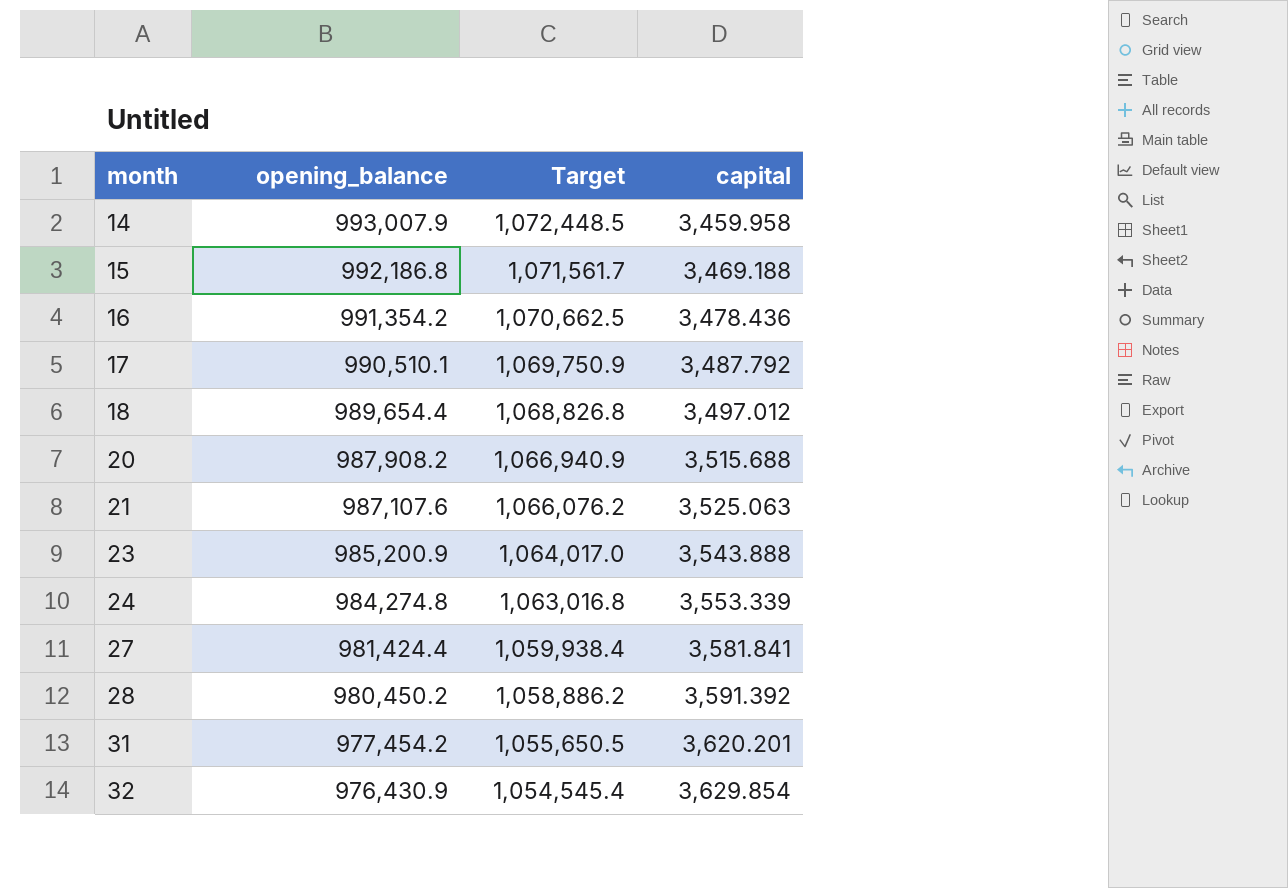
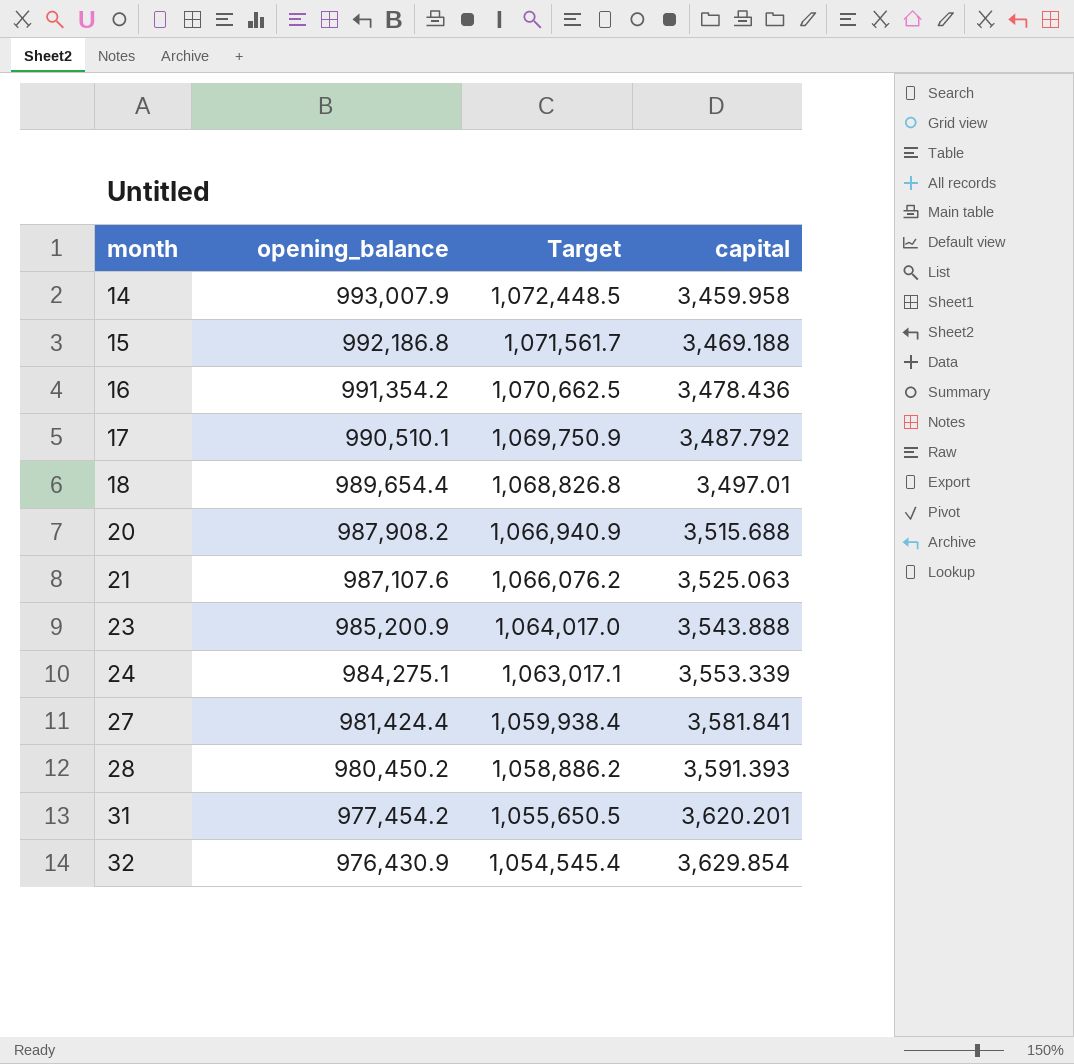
18 | capital: 3,497.012 -> 3,497.01
24 | opening_balance: 984,274.8 -> 984,275.1
24 | Target: 1,063,016.8 -> 1,063,017.1
28 | capital: 3,591.392 -> 3,591.393

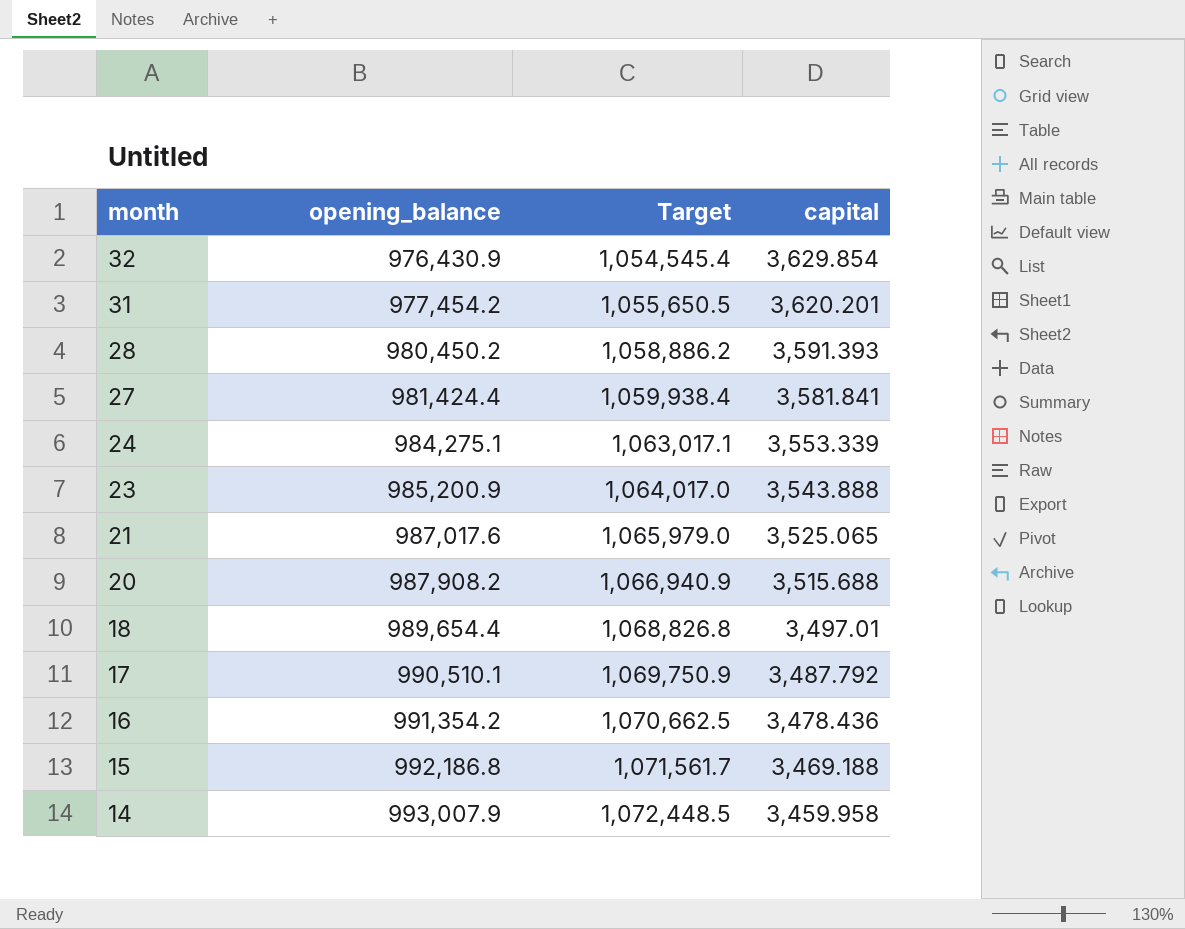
row order: month ascending -> month descending
21 | opening_balance: 987,107.6 -> 987,017.6
21 | Target: 1,066,076.2 -> 1,065,979.0
21 | capital: 3,525.063 -> 3,525.065

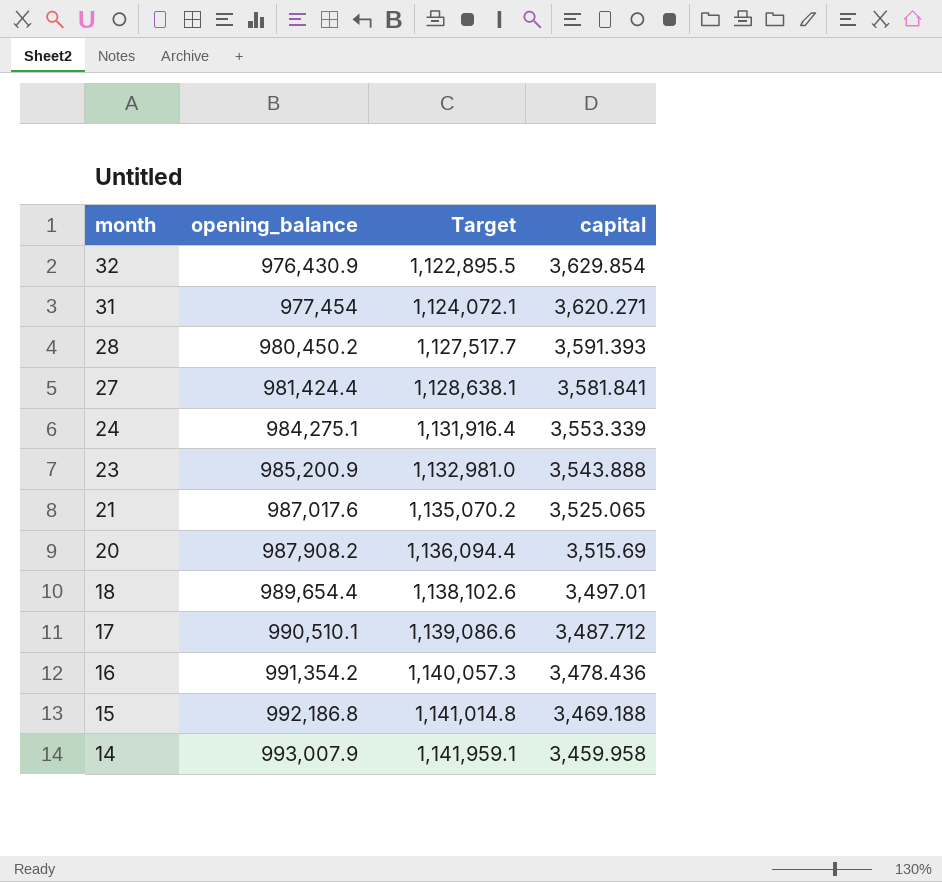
column Target | formula: [opening_balance] * 1.08 -> [opening_balance] * 1.15
31 | opening_balance: 977,454.2 -> 977,454
31 | capital: 3,620.201 -> 3,620.271
20 | capital: 3,515.688 -> 3,515.69
17 | capital: 3,487.792 -> 3,487.712

